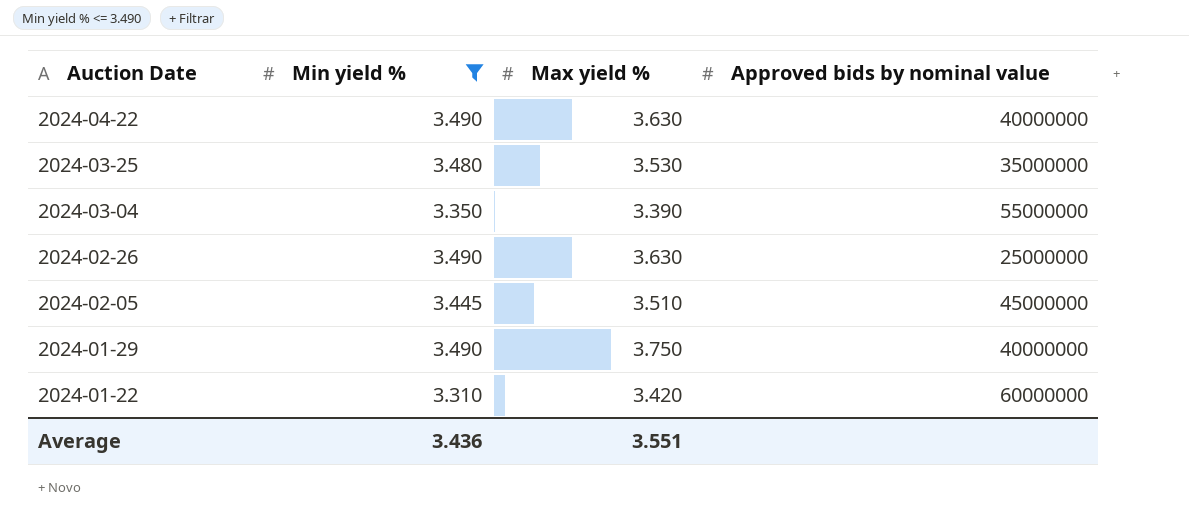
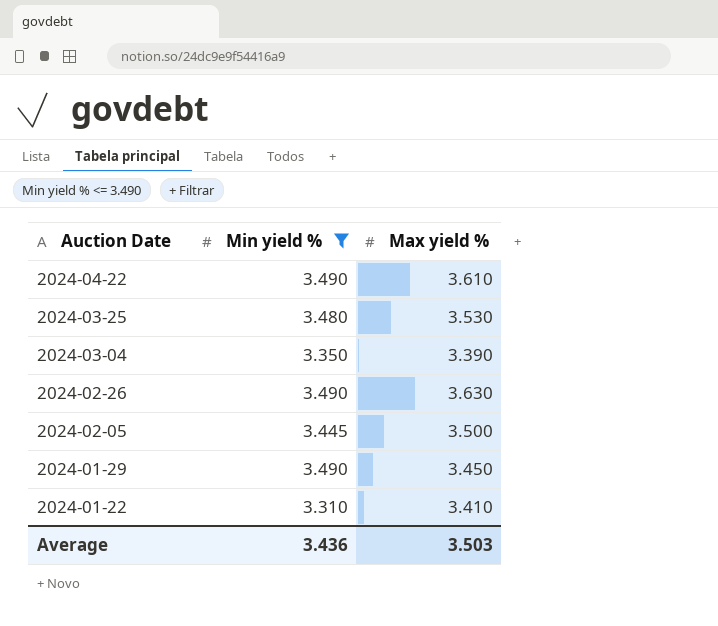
column Approved bids by nominal value | position: 4 -> none
2024-04-22 | Max yield %: 3.630 -> 3.610
2024-02-05 | Max yield %: 3.510 -> 3.500
2024-01-29 | Max yield %: 3.750 -> 3.450
2024-01-22 | Max yield %: 3.420 -> 3.410
Average | Max yield %: 3.551 -> 3.503

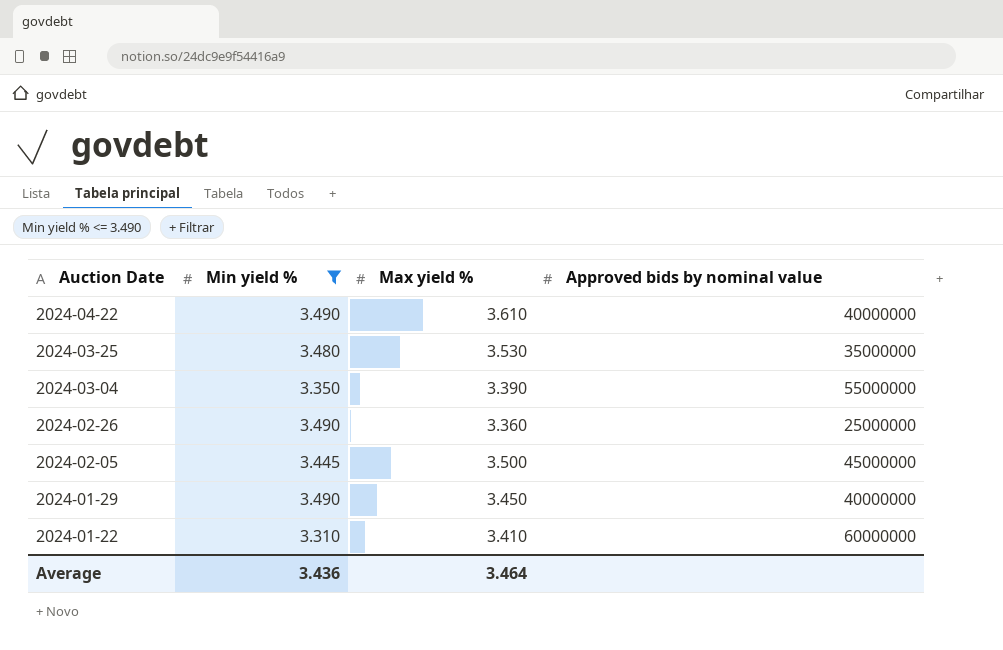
column Approved bids by nominal value | position: none -> 4
2024-02-26 | Max yield %: 3.630 -> 3.360
Average | Max yield %: 3.503 -> 3.464

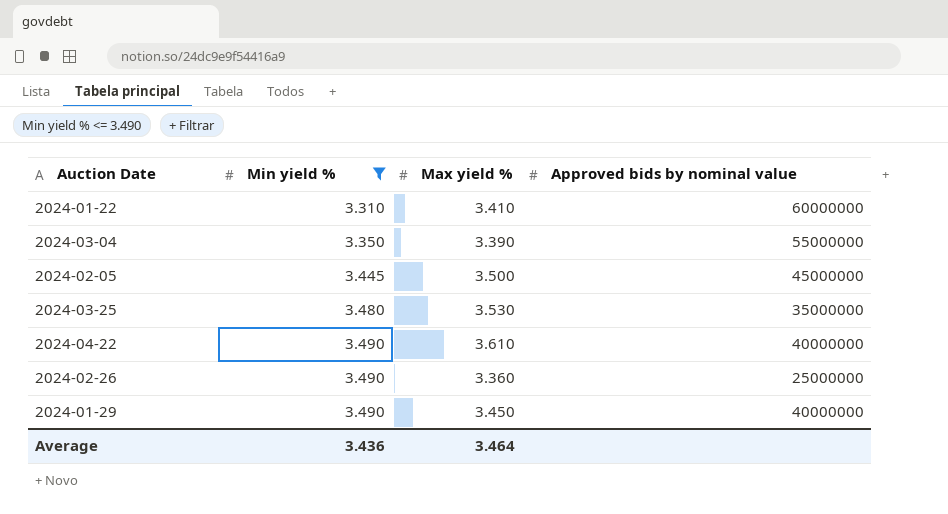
row order: Auction Date descending -> Min yield % ascending

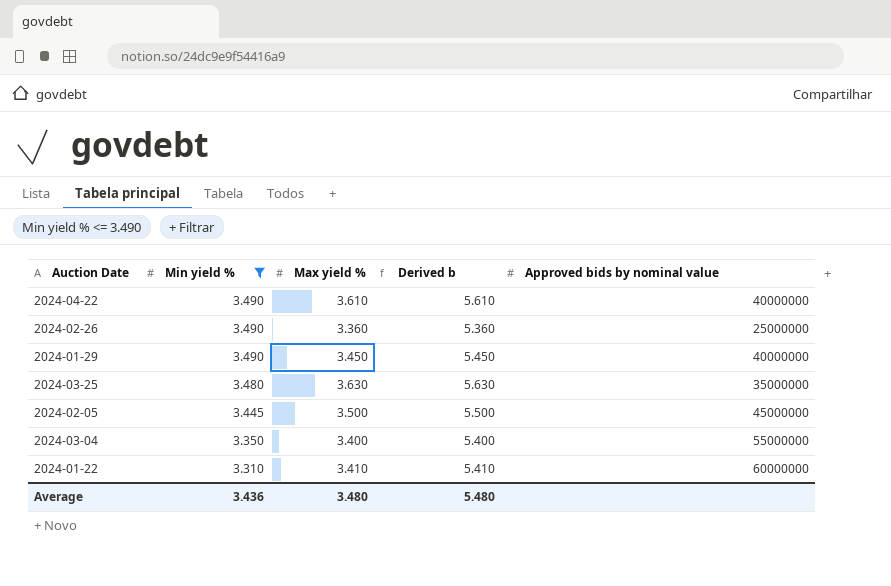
row order: Min yield % ascending -> Min yield % descending
column Derived b | formula: none -> [Max yield %] + 2
2024-03-25 | Max yield %: 3.530 -> 3.630
2024-03-04 | Max yield %: 3.390 -> 3.400
Average | Max yield %: 3.464 -> 3.480

